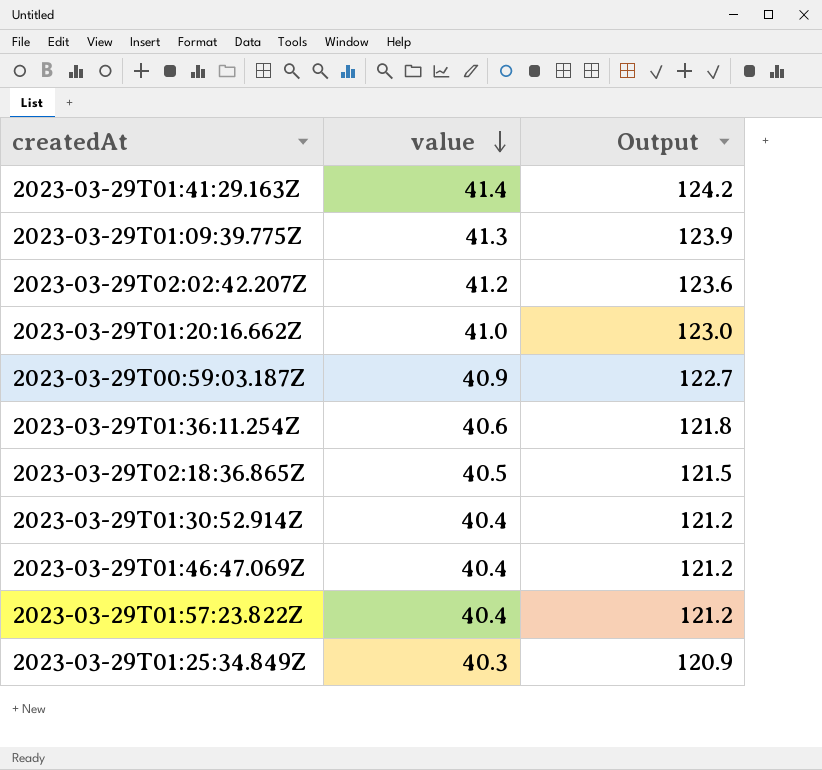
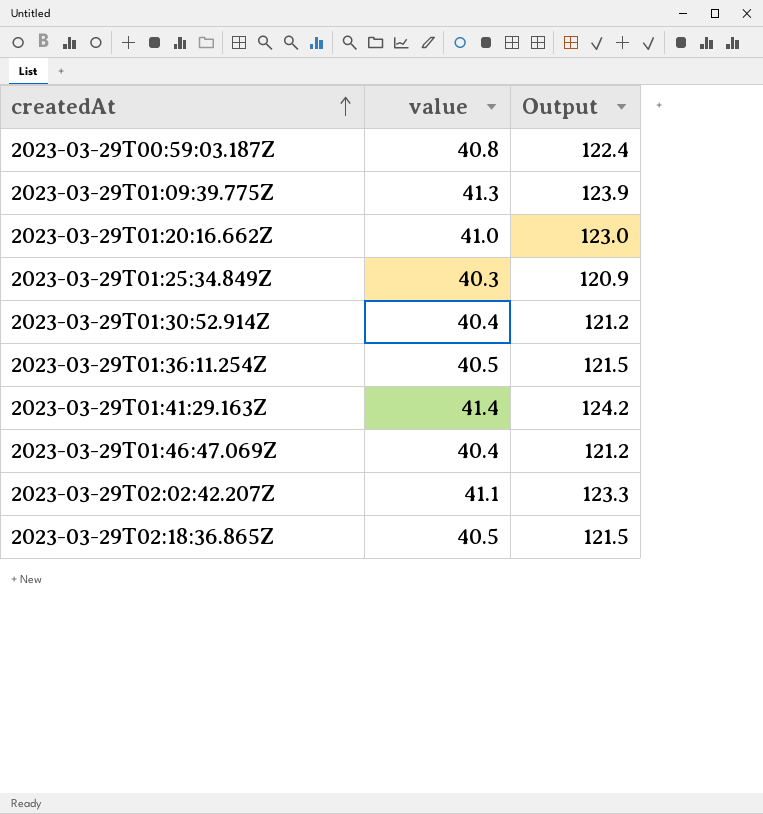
row order: value descending -> createdAt ascending
row 2023-03-29T01:57:23.822Z: 40.4 | 121.2 -> none
2023-03-29T00:59:03.187Z | value: 40.9 -> 40.8
2023-03-29T00:59:03.187Z | Output: 122.7 -> 122.4
2023-03-29T01:36:11.254Z | value: 40.6 -> 40.5
2023-03-29T01:36:11.254Z | Output: 121.8 -> 121.5
2023-03-29T02:02:42.207Z | value: 41.2 -> 41.1
2023-03-29T02:02:42.207Z | Output: 123.6 -> 123.3

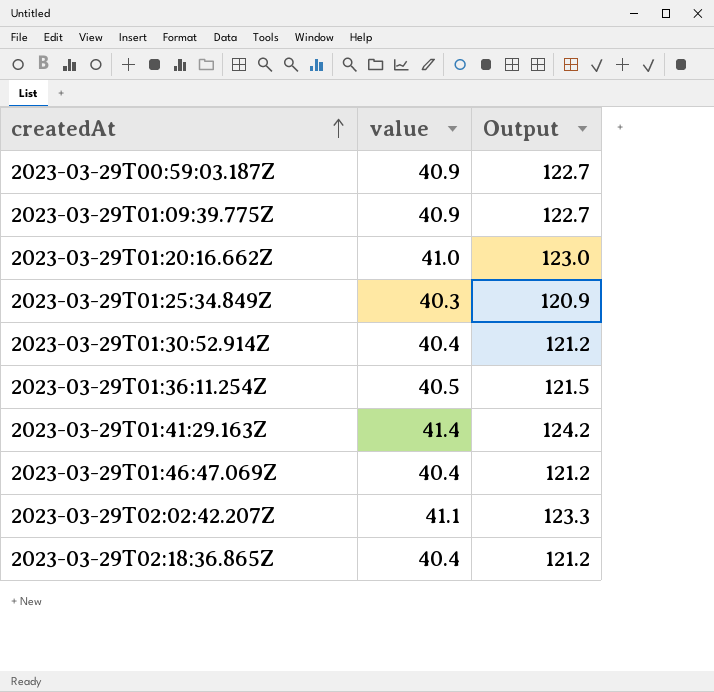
2023-03-29T00:59:03.187Z | value: 40.8 -> 40.9
2023-03-29T00:59:03.187Z | Output: 122.4 -> 122.7
2023-03-29T01:09:39.775Z | value: 41.3 -> 40.9
2023-03-29T01:09:39.775Z | Output: 123.9 -> 122.7
2023-03-29T02:18:36.865Z | value: 40.5 -> 40.4
2023-03-29T02:18:36.865Z | Output: 121.5 -> 121.2

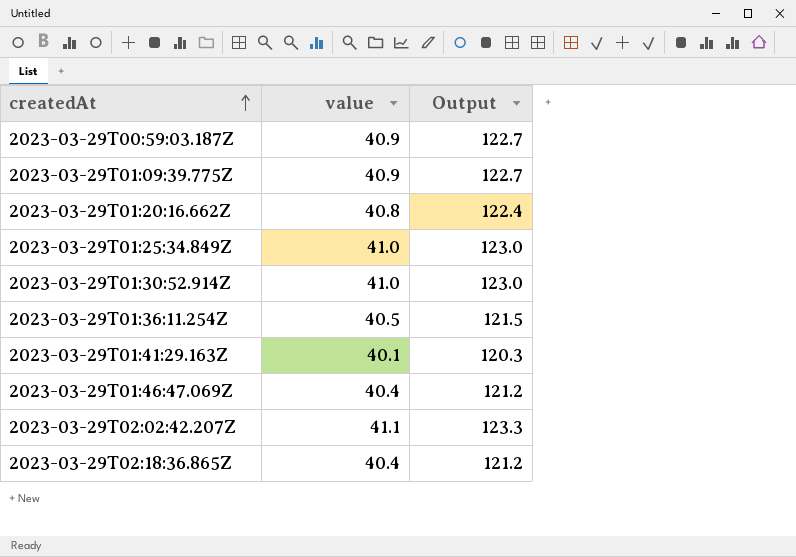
2023-03-29T01:20:16.662Z | value: 41.0 -> 40.8
2023-03-29T01:20:16.662Z | Output: 123.0 -> 122.4
2023-03-29T01:25:34.849Z | value: 40.3 -> 41.0
2023-03-29T01:25:34.849Z | Output: 120.9 -> 123.0
2023-03-29T01:30:52.914Z | value: 40.4 -> 41.0
2023-03-29T01:30:52.914Z | Output: 121.2 -> 123.0
2023-03-29T01:41:29.163Z | value: 41.4 -> 40.1
2023-03-29T01:41:29.163Z | Output: 124.2 -> 120.3

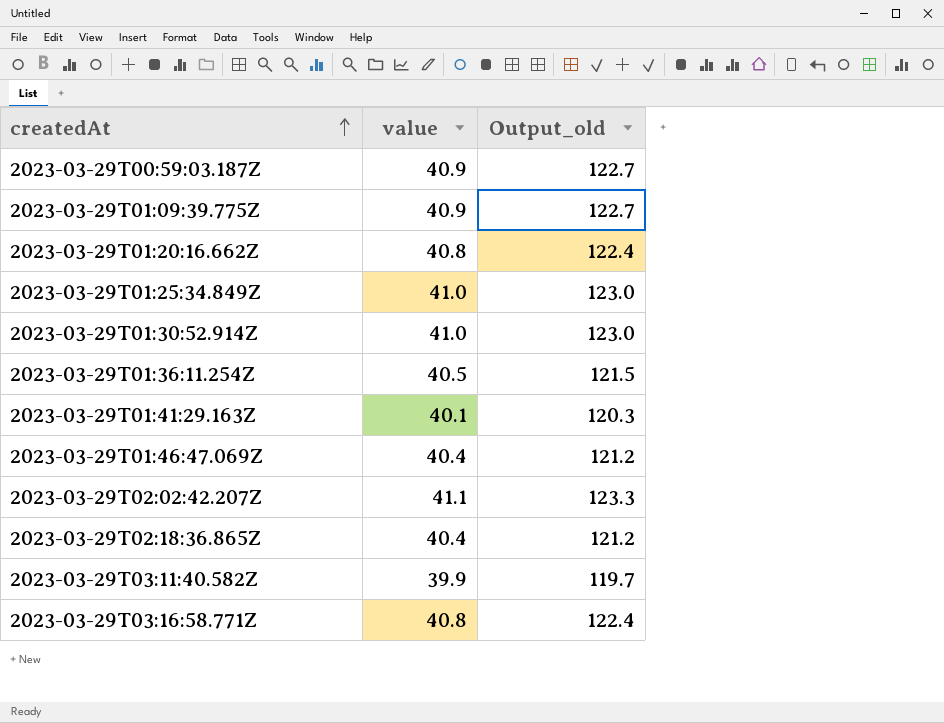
column name: Output -> Output_old
row 2023-03-29T03:11:40.582Z: none -> 39.9 | 119.7
row 2023-03-29T03:16:58.771Z: none -> 40.8 | 122.4

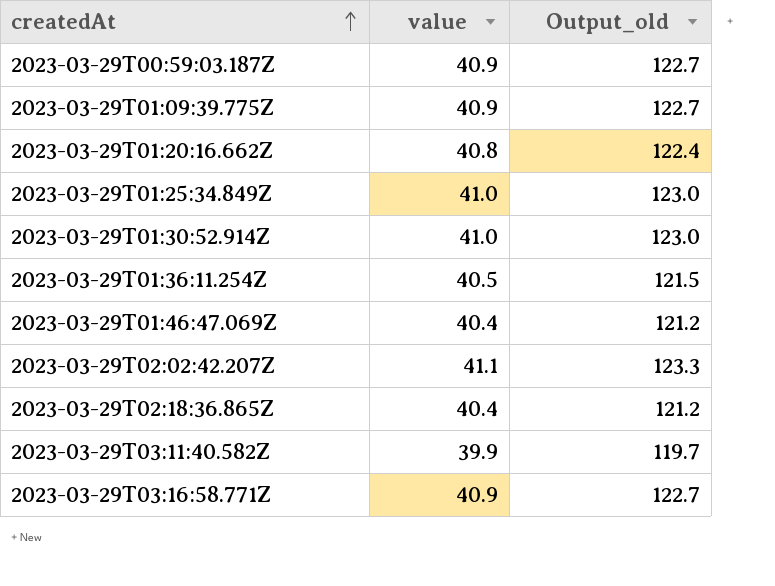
row 2023-03-29T01:41:29.163Z: 40.1 | 120.3 -> none
2023-03-29T03:16:58.771Z | value: 40.8 -> 40.9
2023-03-29T03:16:58.771Z | Output_old: 122.4 -> 122.7

